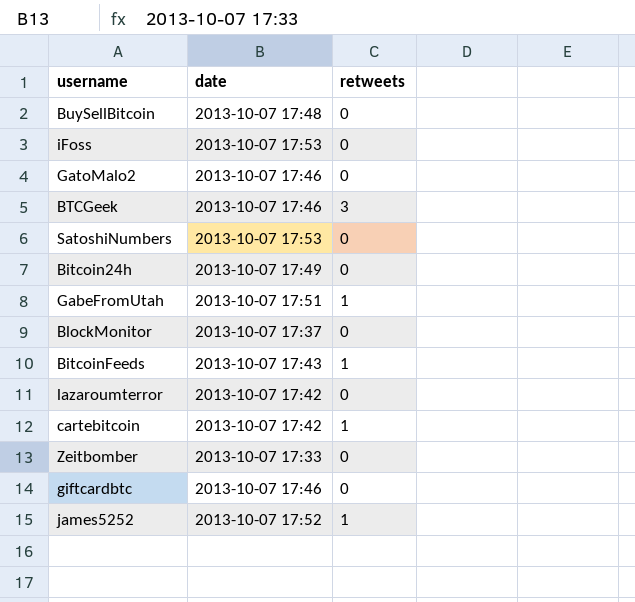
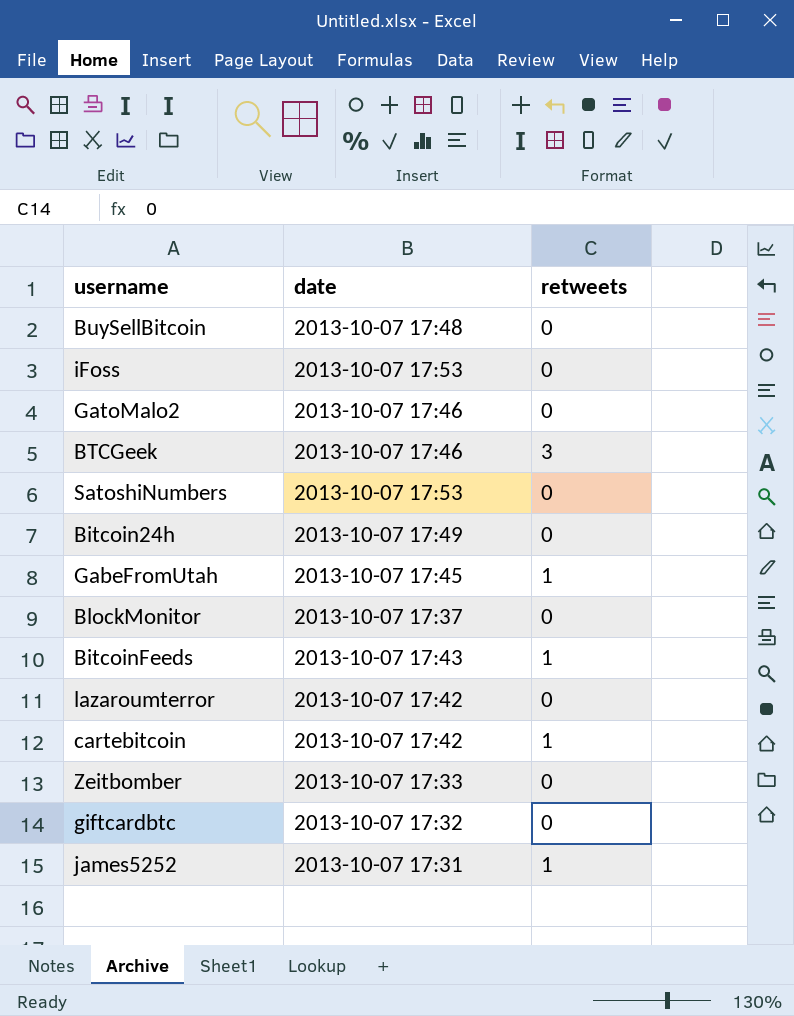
GabeFromUtah | date: 2013-10-07 17:51 -> 2013-10-07 17:45
giftcardbtc | date: 2013-10-07 17:46 -> 2013-10-07 17:32
james5252 | date: 2013-10-07 17:52 -> 2013-10-07 17:31

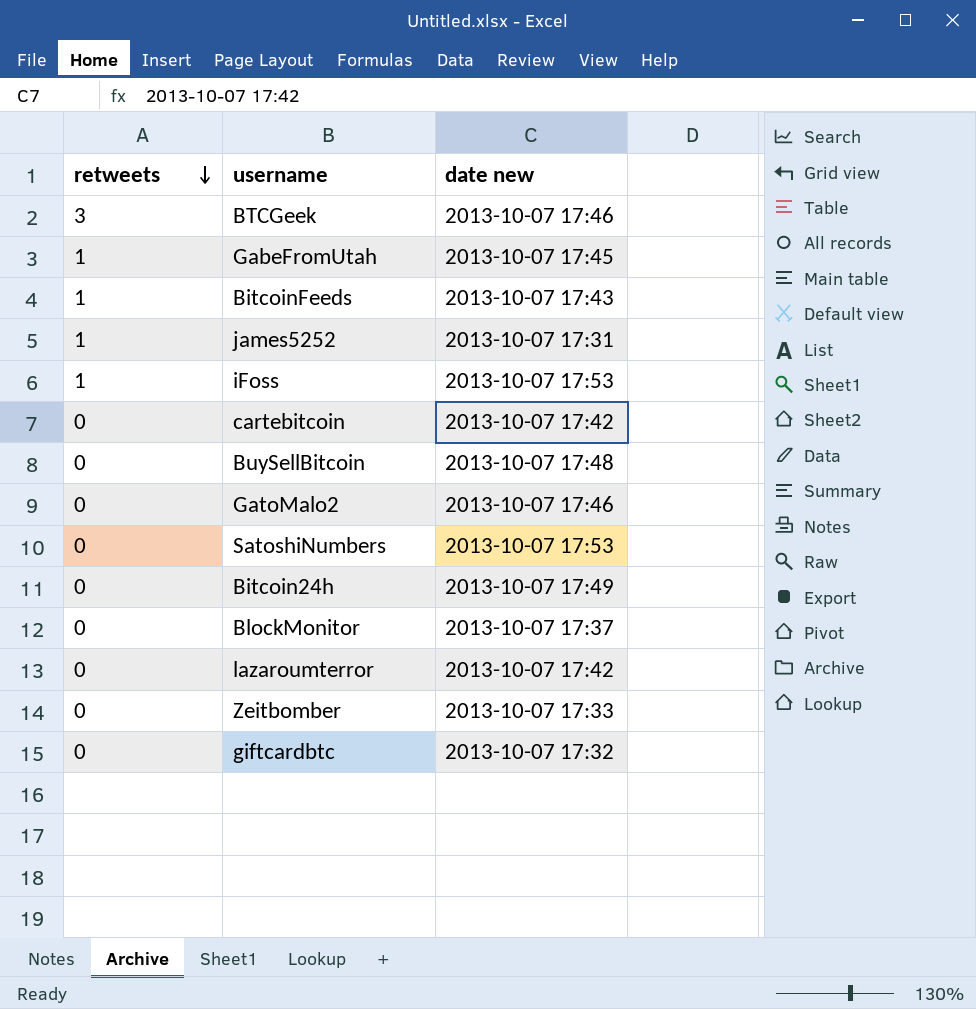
row order: none -> retweets descending
column retweets | position: 3 -> 1
column name: date -> date new
iFoss | retweets: 0 -> 1
cartebitcoin | retweets: 1 -> 0

